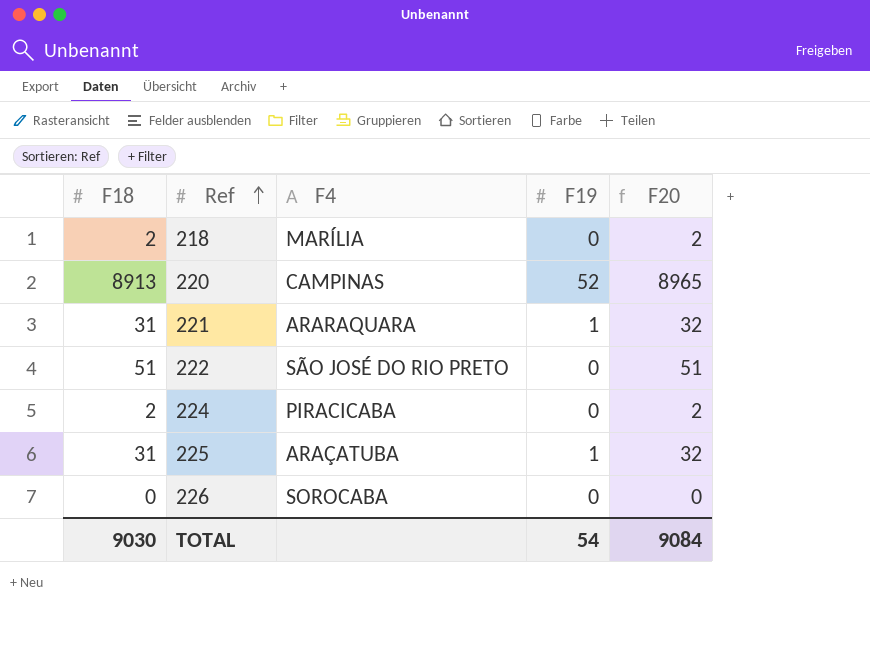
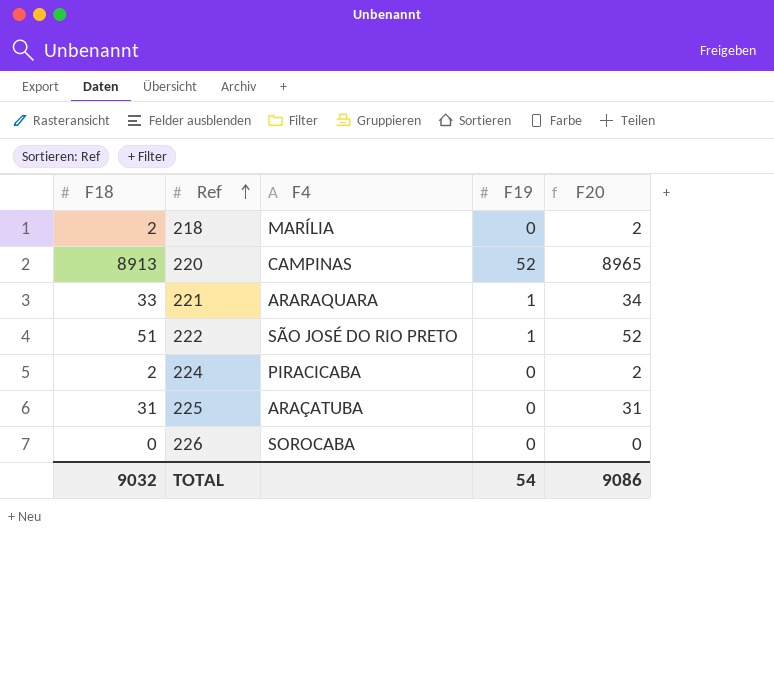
221 | F18: 31 -> 33
221 | F20: 32 -> 34
222 | F19: 0 -> 1
222 | F20: 51 -> 52
225 | F19: 1 -> 0
225 | F20: 32 -> 31
TOTAL | F18: 9030 -> 9032
TOTAL | F20: 9084 -> 9086

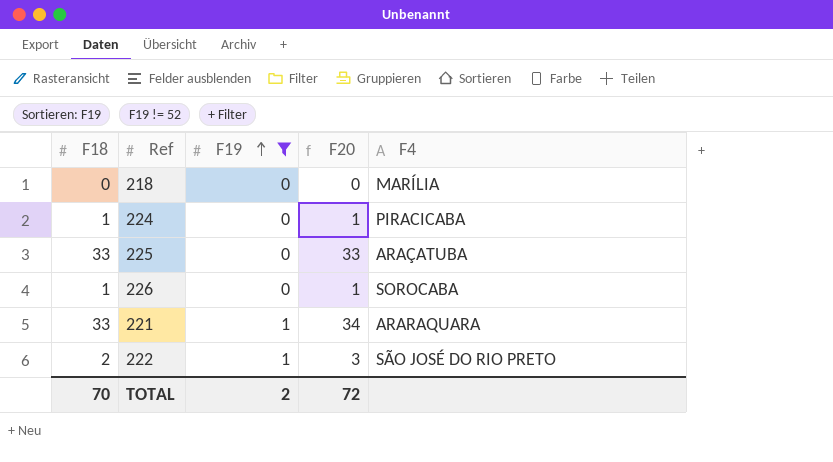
filter: none -> F19 != 52
row order: Ref ascending -> F19 ascending
column F4 | position: 3 -> 5
218 | F18: 2 -> 0
218 | F20: 2 -> 0
224 | F18: 2 -> 1
224 | F20: 2 -> 1
225 | F18: 31 -> 33
225 | F20: 31 -> 33
226 | F18: 0 -> 1
226 | F20: 0 -> 1
222 | F18: 51 -> 2
222 | F20: 52 -> 3
TOTAL | F18: 9032 -> 70
TOTAL | F19: 54 -> 2
TOTAL | F20: 9086 -> 72

